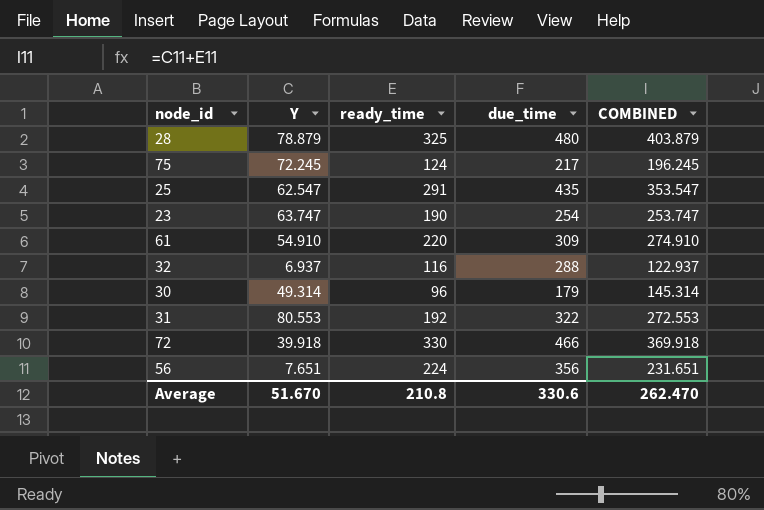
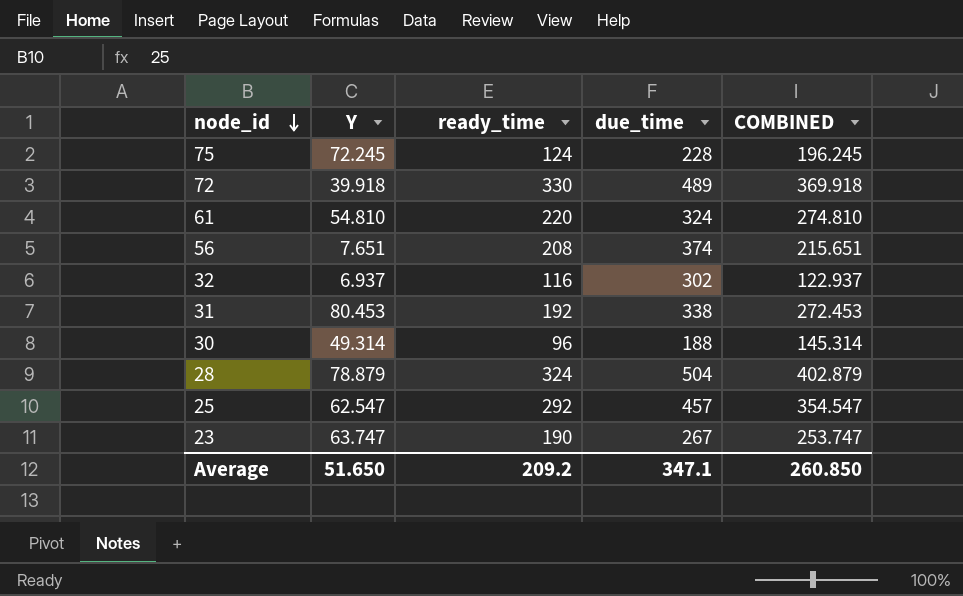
row order: none -> node_id descending
75 | due_time: 217 -> 228
72 | due_time: 466 -> 489
61 | Y: 54.910 -> 54.810
61 | due_time: 309 -> 324
61 | COMBINED: 274.910 -> 274.810
56 | ready_time: 224 -> 208
56 | due_time: 356 -> 374
56 | COMBINED: 231.651 -> 215.651
32 | due_time: 288 -> 302
31 | Y: 80.553 -> 80.453
31 | due_time: 322 -> 338
31 | COMBINED: 272.553 -> 272.453
30 | due_time: 179 -> 188
28 | ready_time: 325 -> 324
28 | due_time: 480 -> 504
28 | COMBINED: 403.879 -> 402.879
25 | ready_time: 291 -> 292
25 | due_time: 435 -> 457
25 | COMBINED: 353.547 -> 354.547
23 | due_time: 254 -> 267
Average | Y: 51.670 -> 51.650
Average | ready_time: 210.8 -> 209.2
Average | due_time: 330.6 -> 347.1
Average | COMBINED: 262.470 -> 260.850

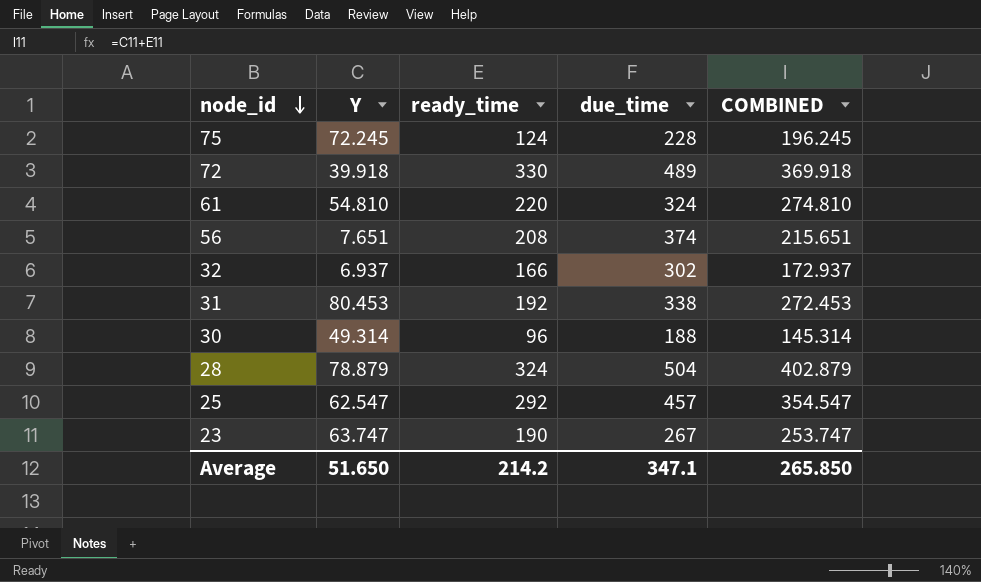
32 | ready_time: 116 -> 166
32 | COMBINED: 122.937 -> 172.937
Average | ready_time: 209.2 -> 214.2
Average | COMBINED: 260.850 -> 265.850

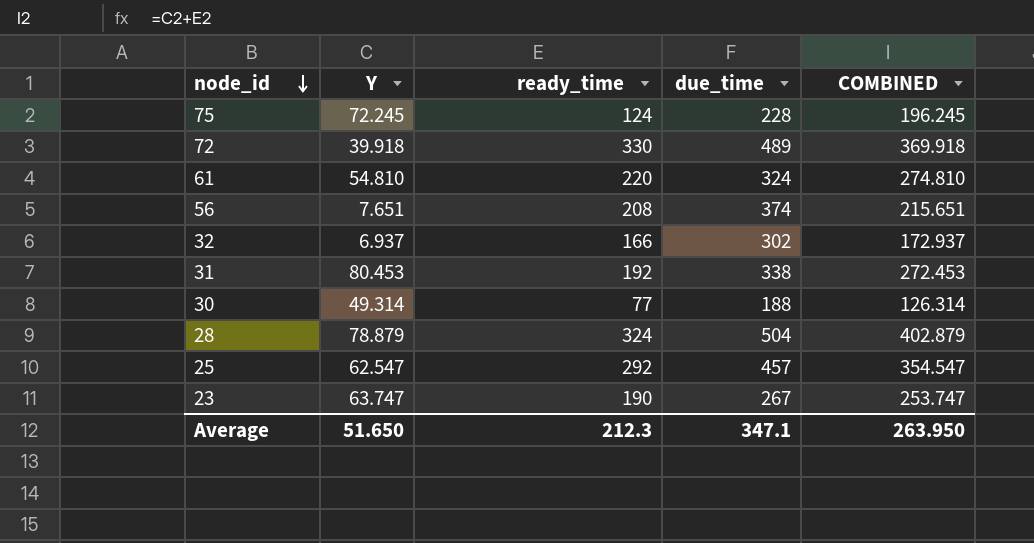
30 | ready_time: 96 -> 77
30 | COMBINED: 145.314 -> 126.314
Average | ready_time: 214.2 -> 212.3
Average | COMBINED: 265.850 -> 263.950

